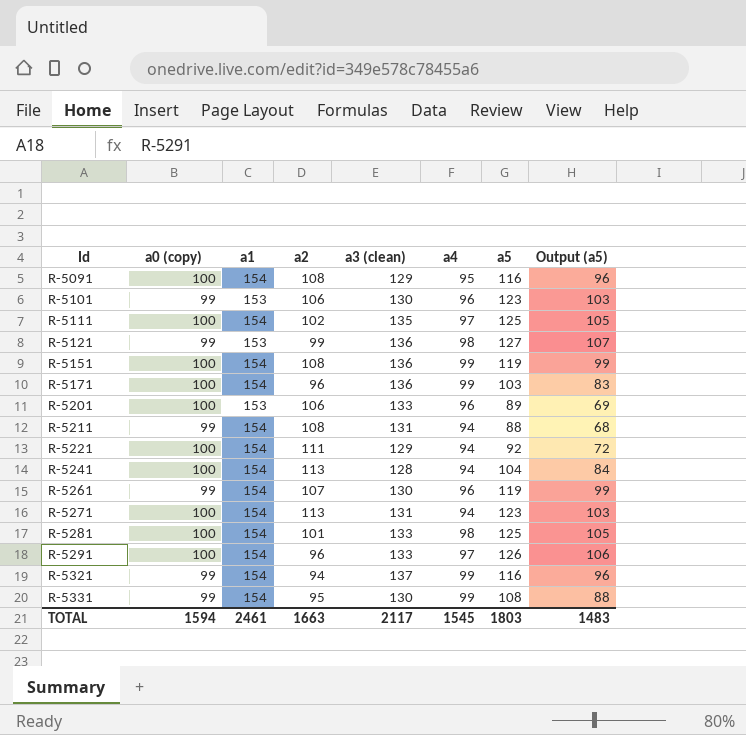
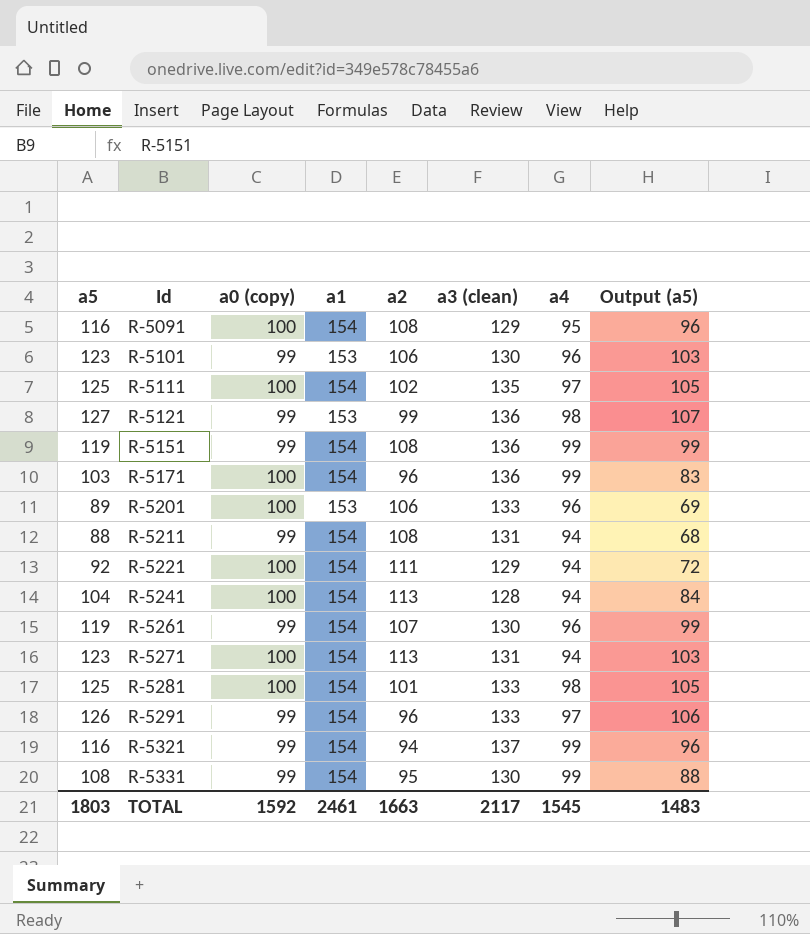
column a5 | position: 7 -> 1
R-5151 | a0 (copy): 100 -> 99
R-5291 | a0 (copy): 100 -> 99
TOTAL | a0 (copy): 1594 -> 1592

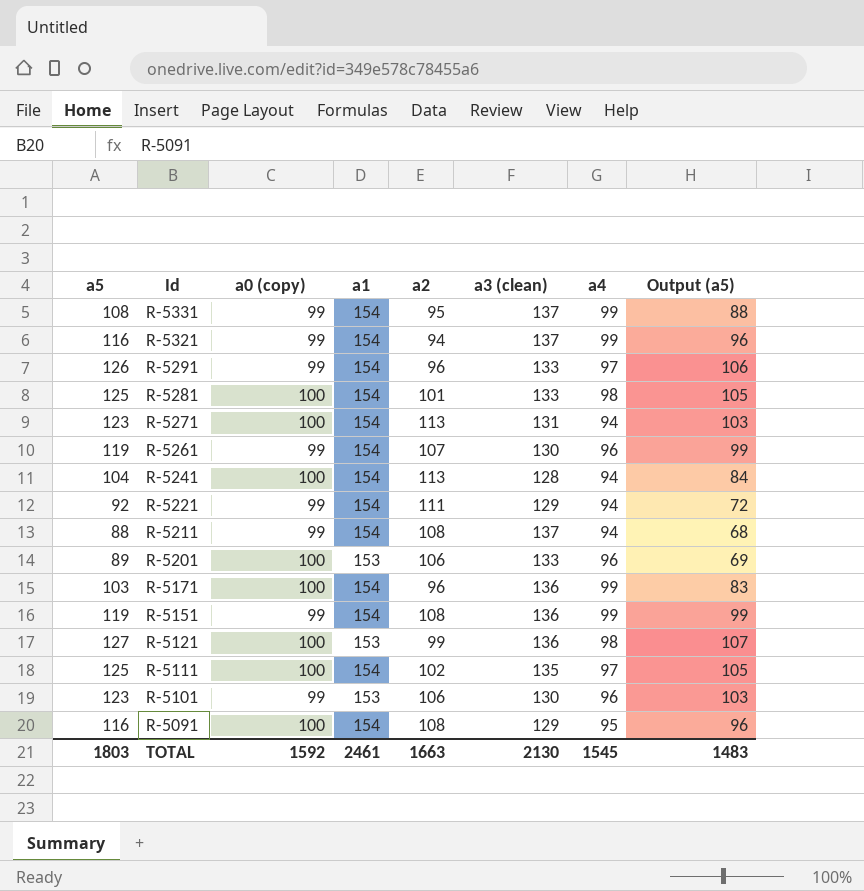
row order: Id ascending -> Id descending
R-5331 | a3 (clean): 130 -> 137
R-5221 | a0 (copy): 100 -> 99
R-5211 | a3 (clean): 131 -> 137
R-5121 | a0 (copy): 99 -> 100
TOTAL | a3 (clean): 2117 -> 2130

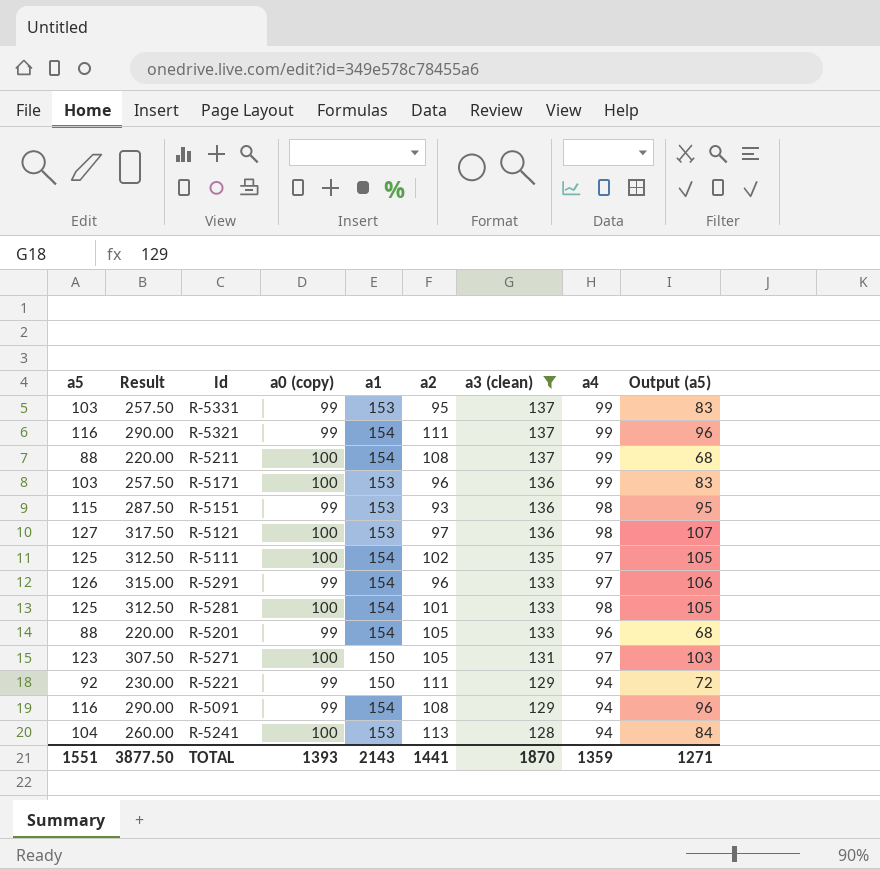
filter: none -> a3 (clean) != 130
row order: Id descending -> a3 (clean) descending
column Result | formula: none -> [a5] * 2.5
R-5331 | a5: 108 -> 103
R-5331 | a1: 154 -> 153
R-5331 | Output (a5): 88 -> 83
R-5321 | a2: 94 -> 111
R-5211 | a0 (copy): 99 -> 100
R-5211 | a4: 94 -> 99
R-5171 | a1: 154 -> 153
R-5151 | a5: 119 -> 115
R-5151 | a1: 154 -> 153
R-5151 | a2: 108 -> 93
R-5151 | a4: 99 -> 98
R-5151 | Output (a5): 99 -> 95
R-5121 | a2: 99 -> 97
R-5201 | a5: 89 -> 88
R-5201 | a0 (copy): 100 -> 99
R-5201 | a1: 153 -> 154
R-5201 | a2: 106 -> 105
R-5201 | Output (a5): 69 -> 68
R-5271 | a1: 154 -> 150
R-5271 | a2: 113 -> 105
R-5271 | a4: 94 -> 97
R-5221 | a1: 154 -> 150
R-5091 | a0 (copy): 100 -> 99
R-5091 | a4: 95 -> 94
R-5241 | a1: 154 -> 153
TOTAL | a5: 1803 -> 1551
TOTAL | a0 (copy): 1592 -> 1393
TOTAL | a1: 2461 -> 2143
TOTAL | a2: 1663 -> 1441
TOTAL | a3 (clean): 2130 -> 1870
TOTAL | a4: 1545 -> 1359
TOTAL | Output (a5): 1483 -> 1271

